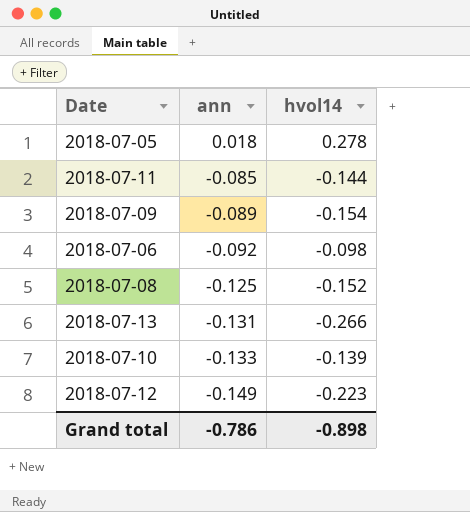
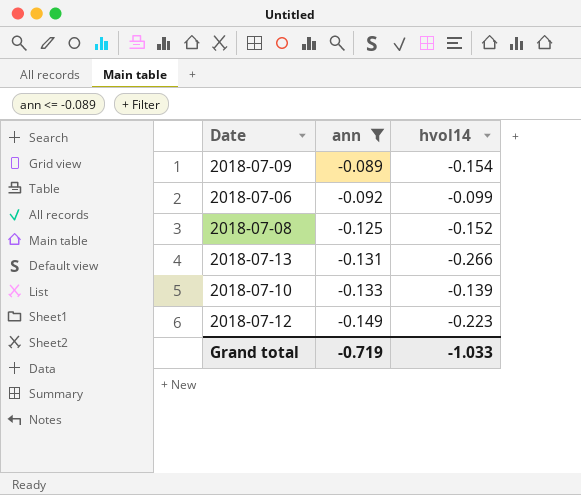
filter: none -> ann <= -0.089
2018-07-06 | hvol14: -0.098 -> -0.099
Grand total | ann: -0.786 -> -0.719
Grand total | hvol14: -0.898 -> -1.033

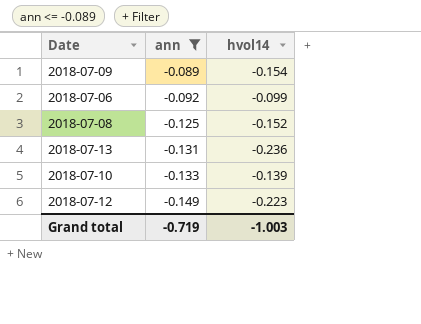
2018-07-13 | hvol14: -0.266 -> -0.236
Grand total | hvol14: -1.033 -> -1.003

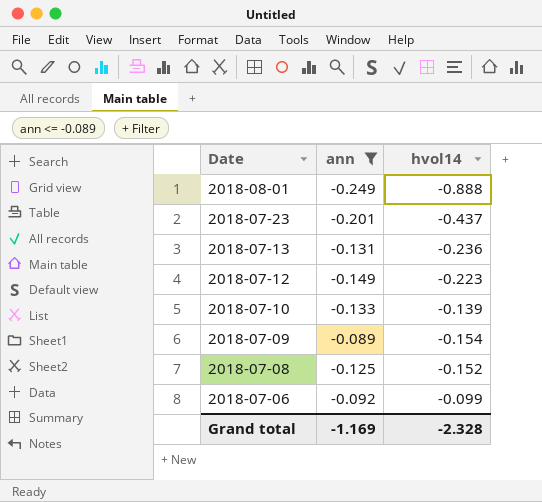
row order: ann descending -> Date descending
row 2018-08-01: none -> -0.249 | -0.888
row 2018-07-23: none -> -0.201 | -0.437
Grand total | ann: -0.719 -> -1.169
Grand total | hvol14: -1.003 -> -2.328

